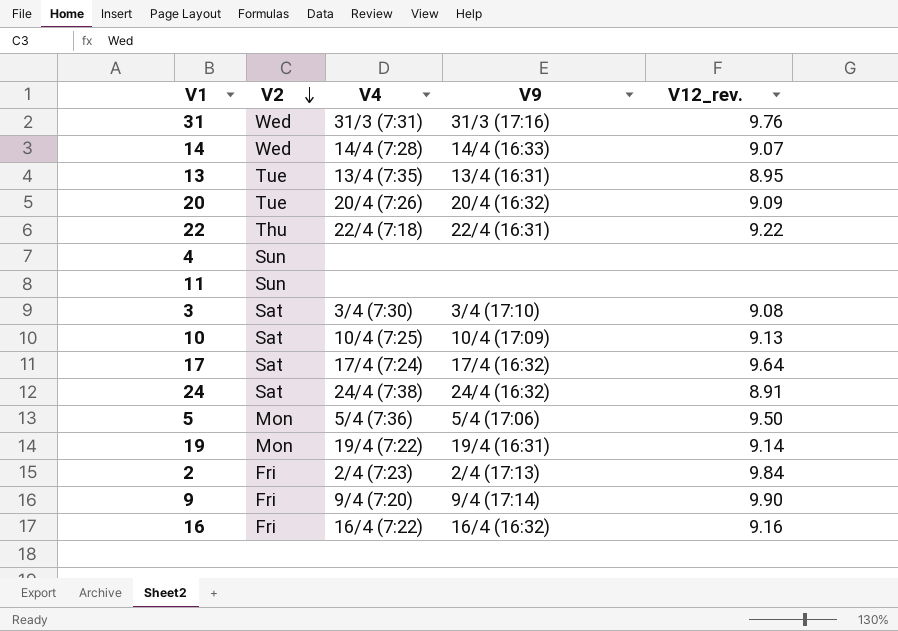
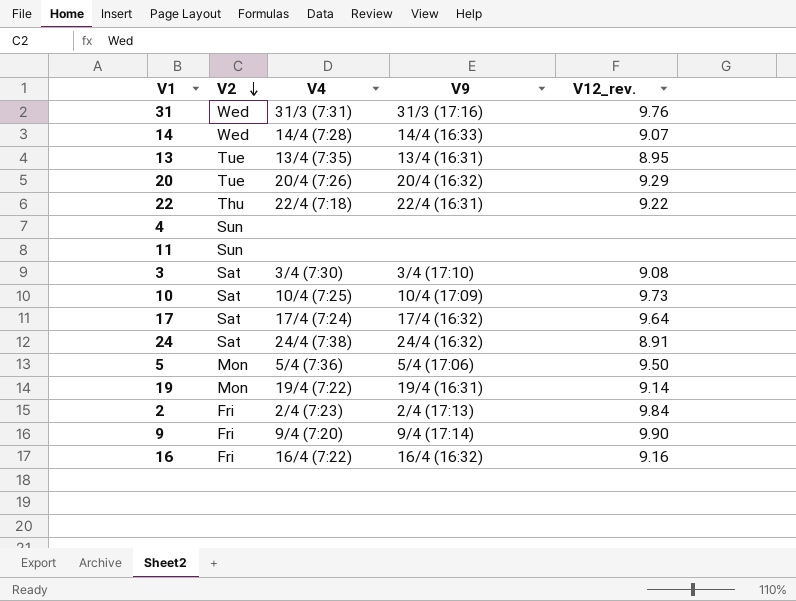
20 | V12_rev.: 9.09 -> 9.29
10 | V12_rev.: 9.13 -> 9.73

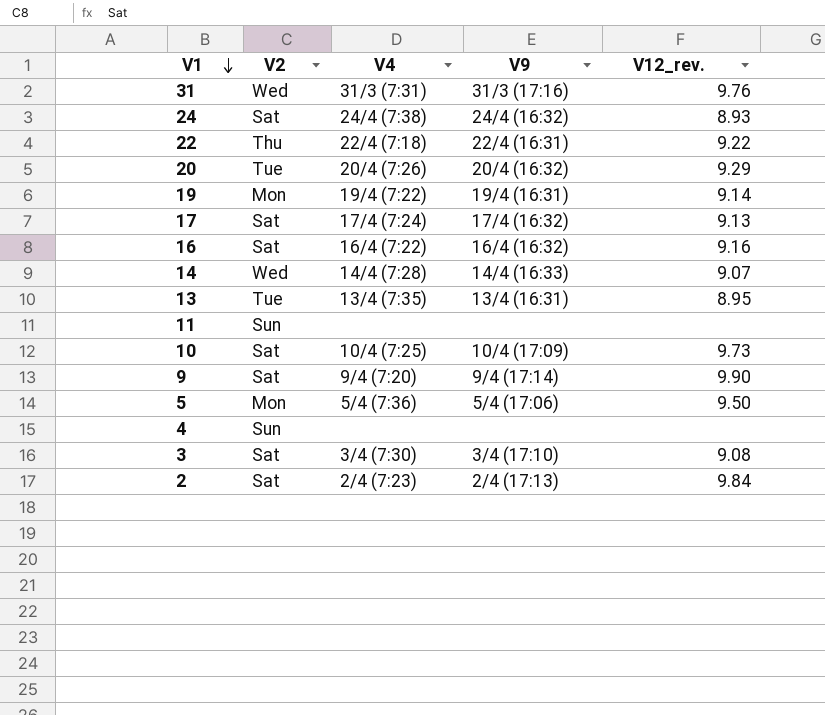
row order: V2 descending -> V1 descending
24 | V12_rev.: 8.91 -> 8.93
17 | V12_rev.: 9.64 -> 9.13
16 | V2: Fri -> Sat
9 | V2: Fri -> Sat
2 | V2: Fri -> Sat

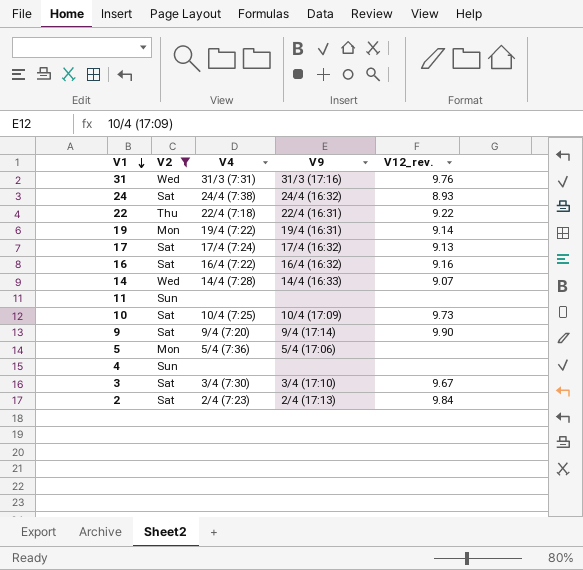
filter: none -> V2 != Tue
5 | V12_rev.: 9.50 -> none
3 | V12_rev.: 9.08 -> 9.67

